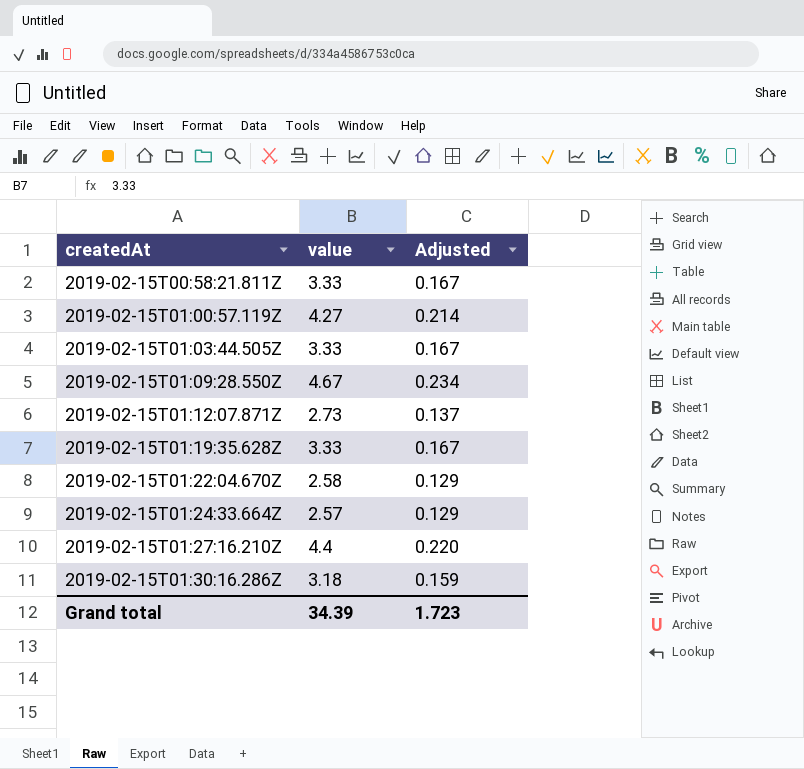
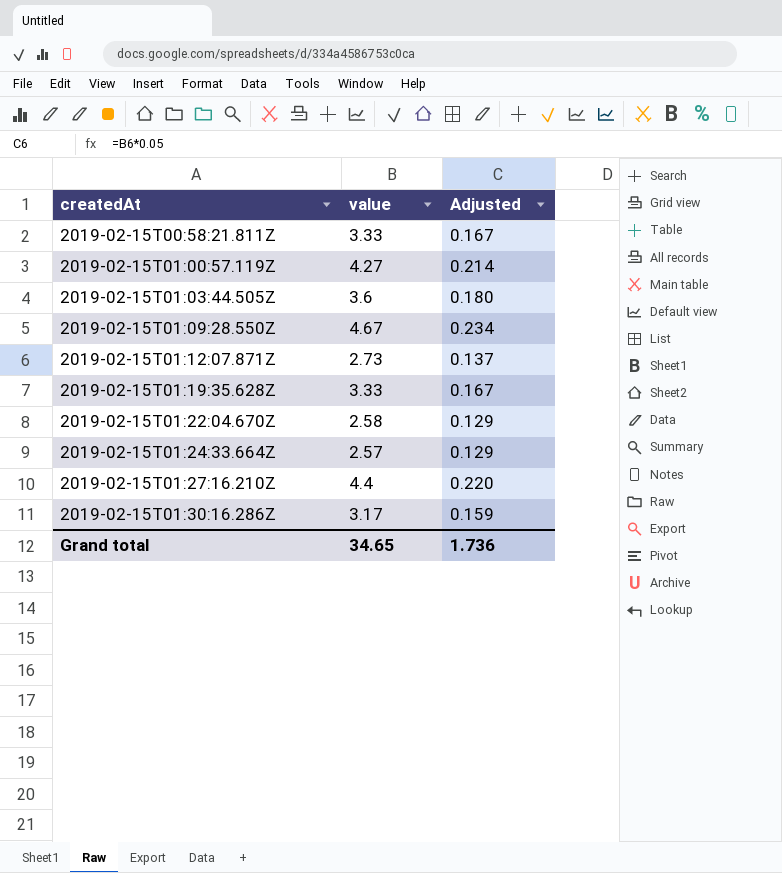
2019-02-15T01:03:44.505Z | value: 3.33 -> 3.6
2019-02-15T01:03:44.505Z | Adjusted: 0.167 -> 0.180
2019-02-15T01:30:16.286Z | value: 3.18 -> 3.17
Grand total | value: 34.39 -> 34.65
Grand total | Adjusted: 1.723 -> 1.736

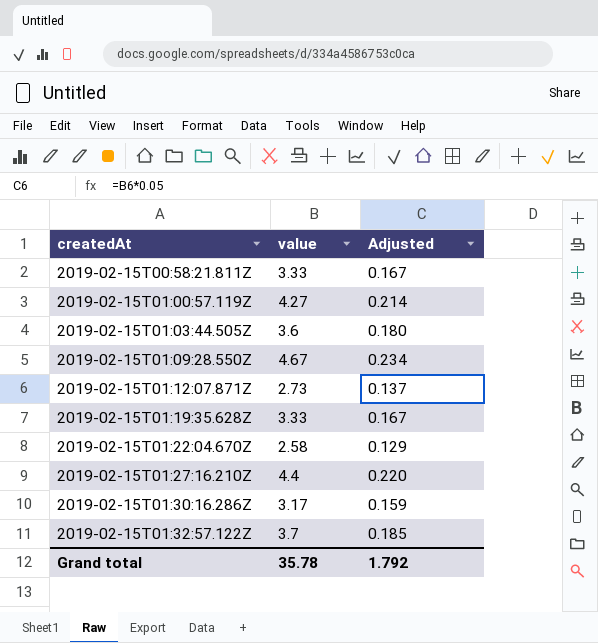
row 2019-02-15T01:24:33.664Z: 2.57 | 0.129 -> none
row 2019-02-15T01:32:57.122Z: none -> 3.7 | 0.185
Grand total | value: 34.65 -> 35.78
Grand total | Adjusted: 1.736 -> 1.792

